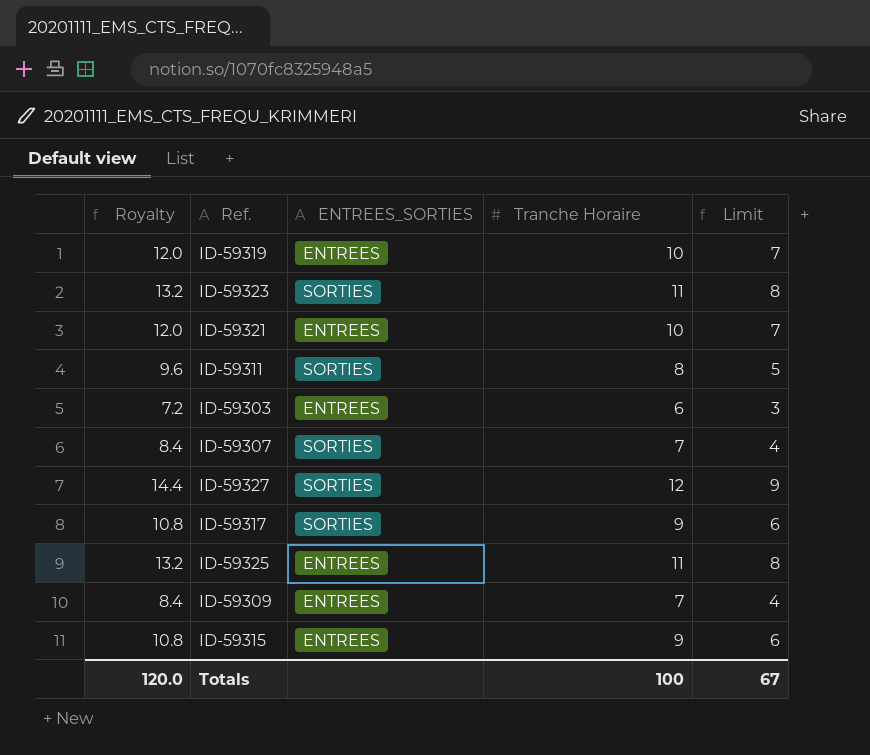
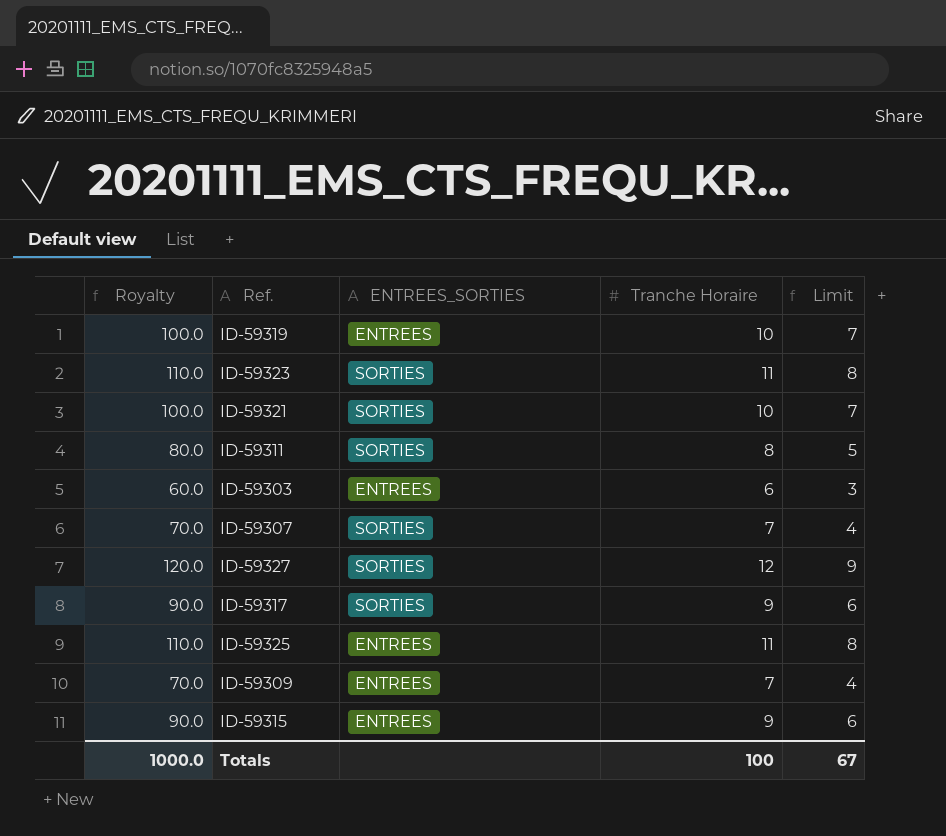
column Royalty | formula: [Tranche Horaire] * 1.2 -> [Tranche Horaire] * 10
ID-59321 | ENTREES_SORTIES: ENTREES -> SORTIES
Totals | Royalty: 120.0 -> 1000.0

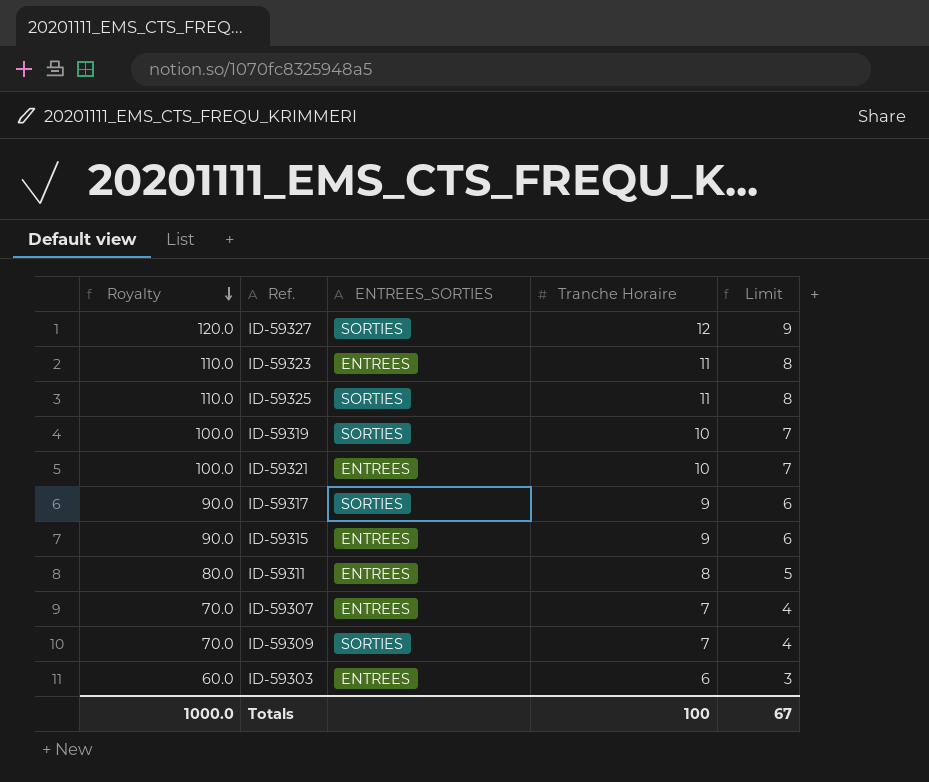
row order: none -> Royalty descending
ID-59323 | ENTREES_SORTIES: SORTIES -> ENTREES
ID-59325 | ENTREES_SORTIES: ENTREES -> SORTIES
ID-59319 | ENTREES_SORTIES: ENTREES -> SORTIES
ID-59321 | ENTREES_SORTIES: SORTIES -> ENTREES
ID-59311 | ENTREES_SORTIES: SORTIES -> ENTREES
ID-59307 | ENTREES_SORTIES: SORTIES -> ENTREES
ID-59309 | ENTREES_SORTIES: ENTREES -> SORTIES

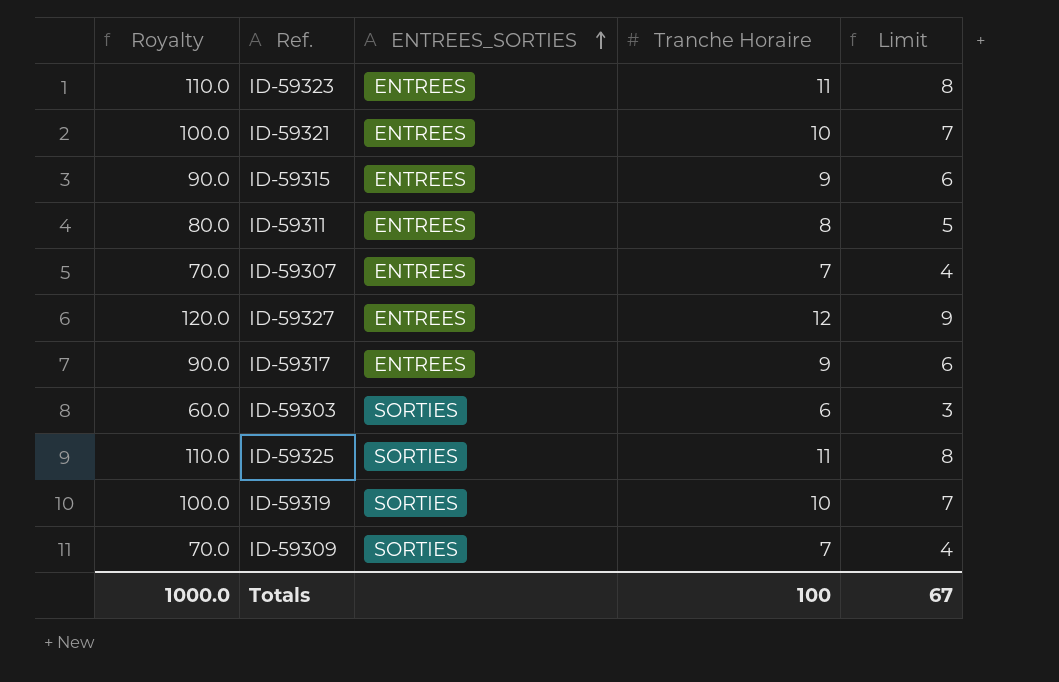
row order: Royalty descending -> ENTREES_SORTIES ascending
ID-59327 | ENTREES_SORTIES: SORTIES -> ENTREES
ID-59317 | ENTREES_SORTIES: SORTIES -> ENTREES
ID-59303 | ENTREES_SORTIES: ENTREES -> SORTIES

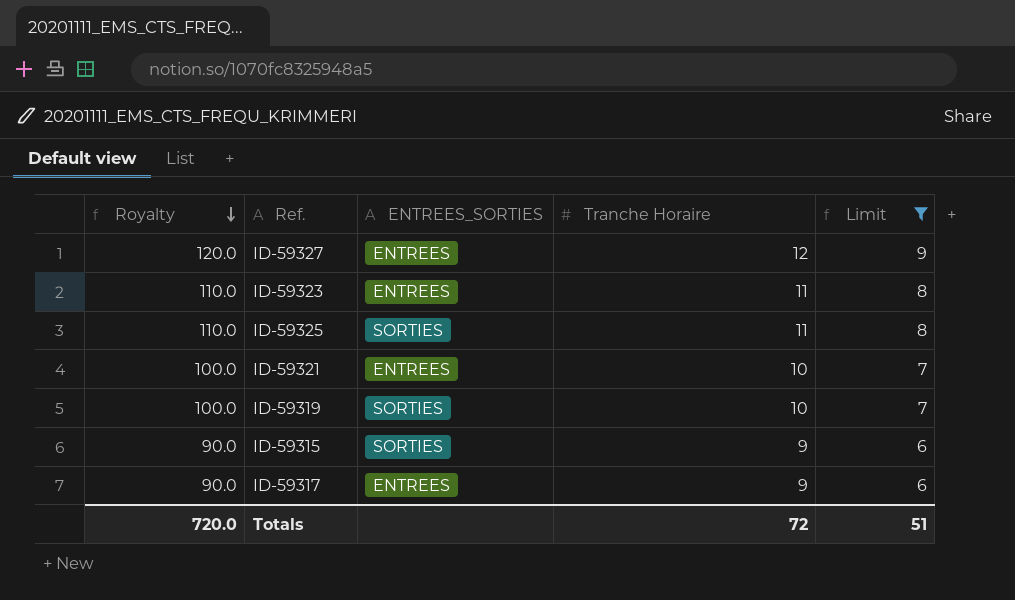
filter: none -> Limit >= 6
row order: ENTREES_SORTIES ascending -> Royalty descending
ID-59315 | ENTREES_SORTIES: ENTREES -> SORTIES
Totals | Royalty: 1000.0 -> 720.0
Totals | Tranche Horaire: 100 -> 72
Totals | Limit: 67 -> 51

